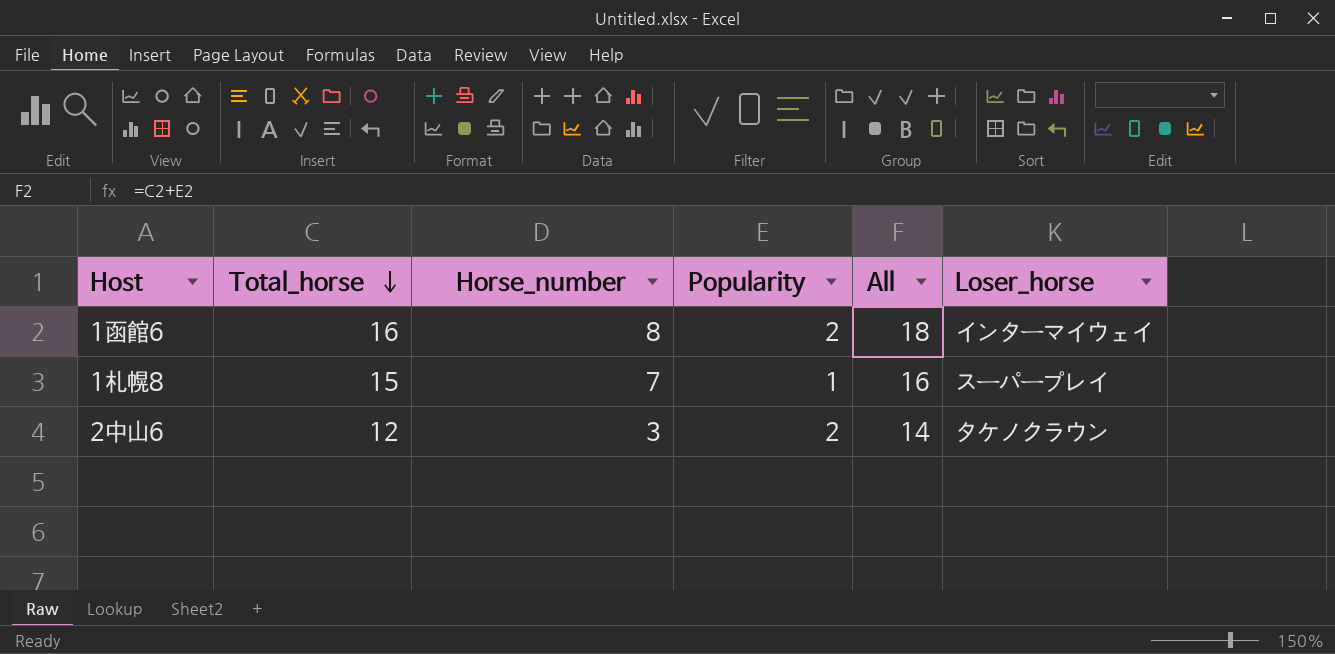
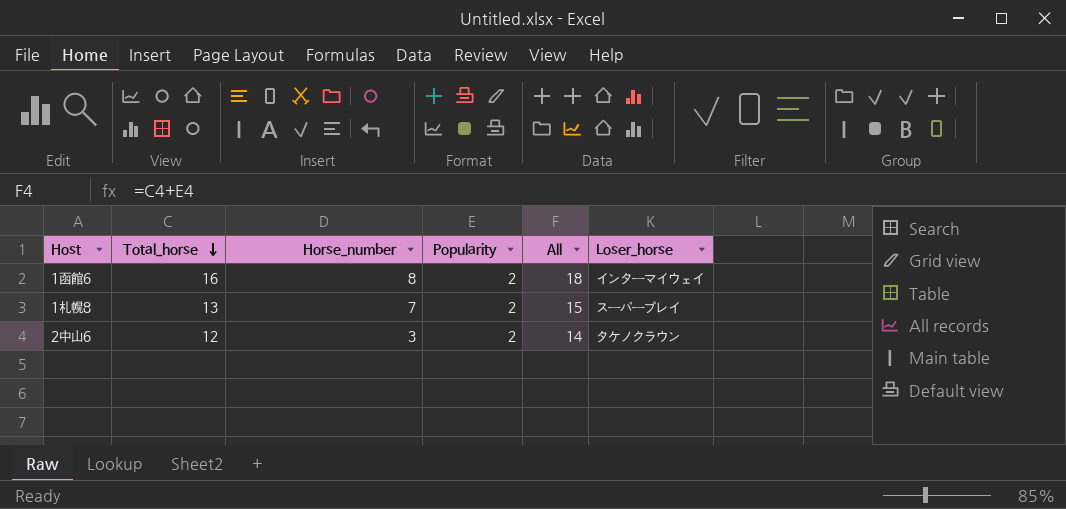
1札幌8 | Total_horse: 15 -> 13
1札幌8 | Popularity: 1 -> 2
1札幌8 | All: 16 -> 15

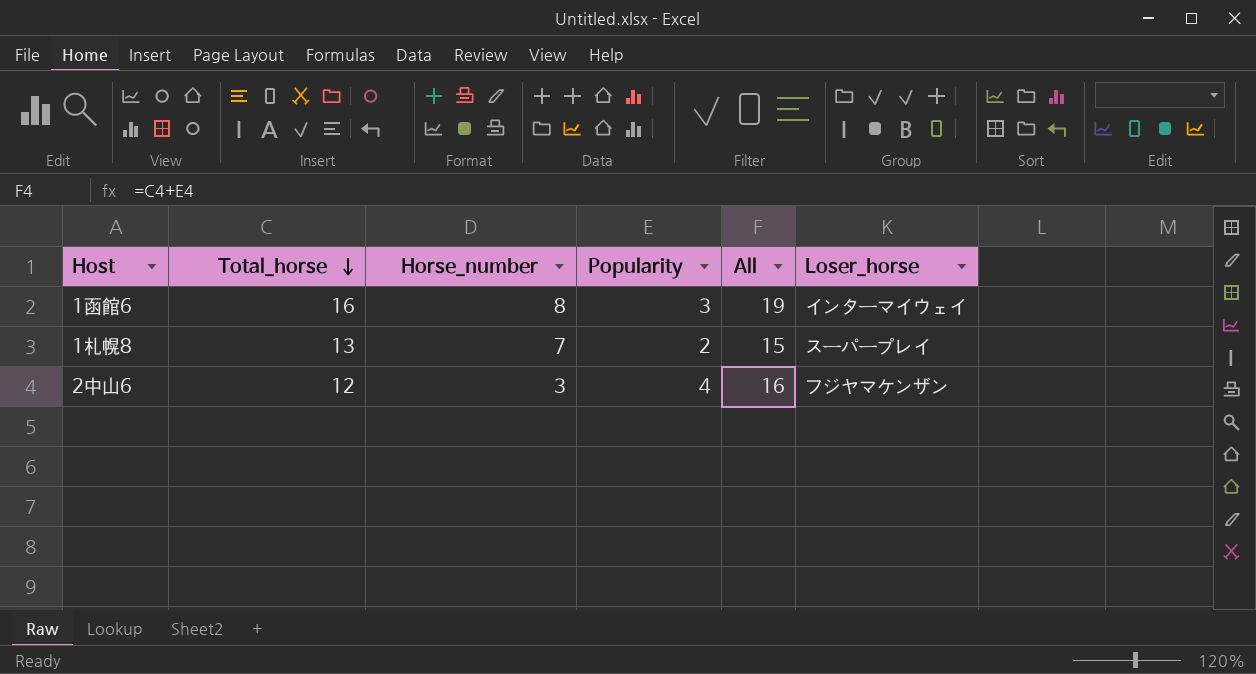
1函館6 | Popularity: 2 -> 3
1函館6 | All: 18 -> 19
2中山6 | Popularity: 2 -> 4
2中山6 | All: 14 -> 16
2中山6 | Loser_horse: タケノクラウン -> フジヤマケンザン

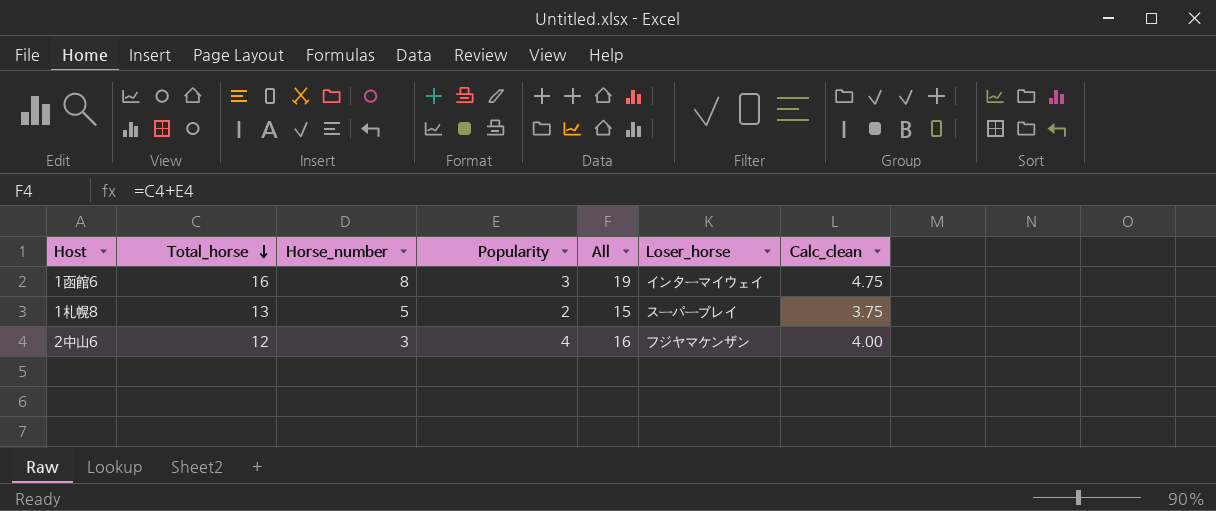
column Calc_clean | formula: none -> [All] * 0.25
1札幌8 | Horse_number: 7 -> 5

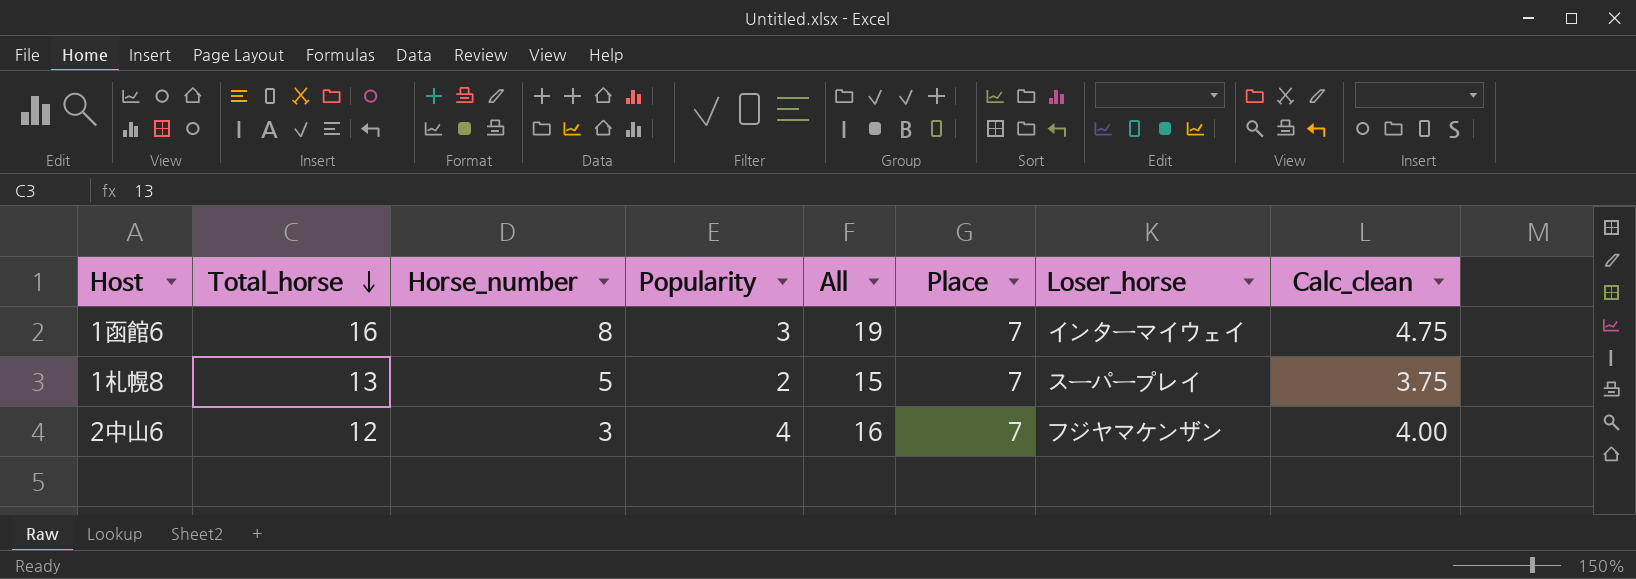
column Place | position: none -> 6

